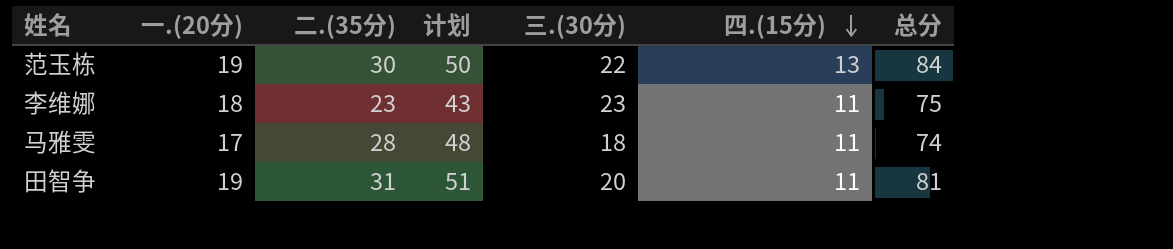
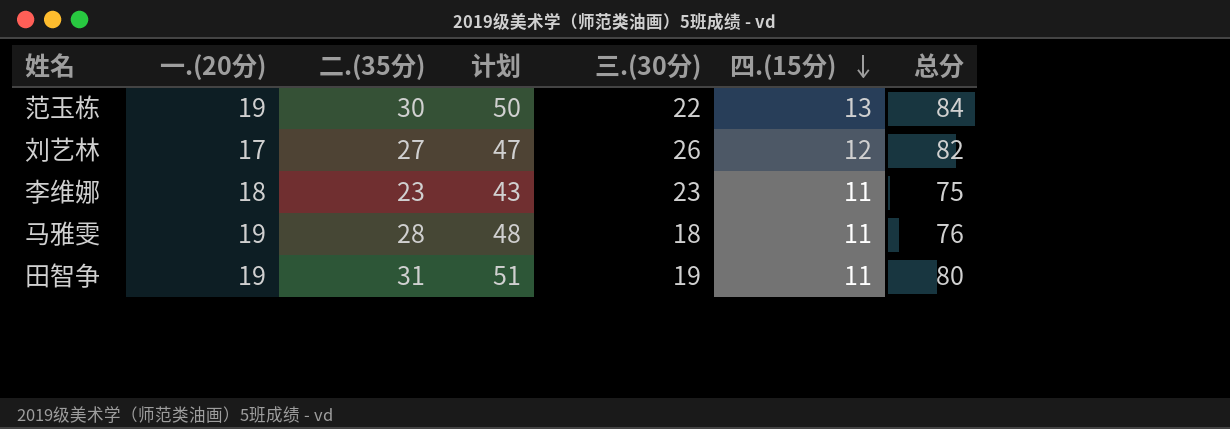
row 刘艺林: none -> 17 | 27 | 47 | 26 | 12 | 82
马雅雯 | 一.(20分): 17 -> 19
马雅雯 | 总分: 74 -> 76
田智争 | 三.(30分): 20 -> 19
田智争 | 总分: 81 -> 80

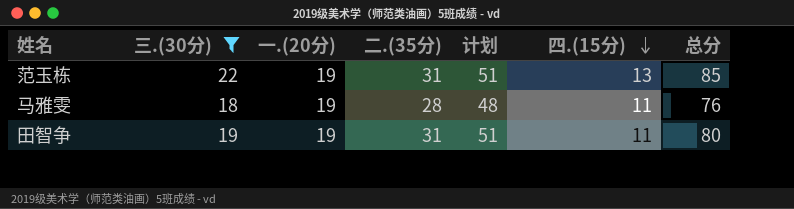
filter: none -> 三.(30分) <= 22
column 三.(30分) | position: 5 -> 2
范玉栋 | 二.(35分): 30 -> 31
范玉栋 | 计划: 50 -> 51
范玉栋 | 总分: 84 -> 85

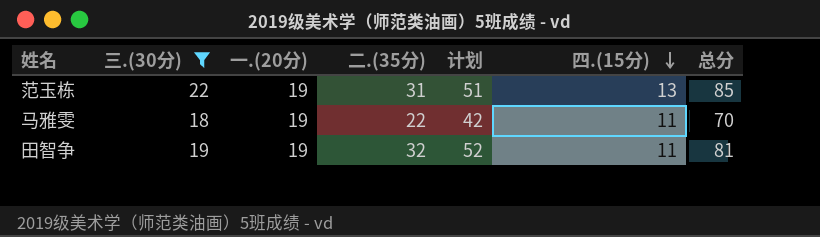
马雅雯 | 二.(35分): 28 -> 22
马雅雯 | 计划: 48 -> 42
马雅雯 | 总分: 76 -> 70
田智争 | 二.(35分): 31 -> 32
田智争 | 计划: 51 -> 52
田智争 | 总分: 80 -> 81

